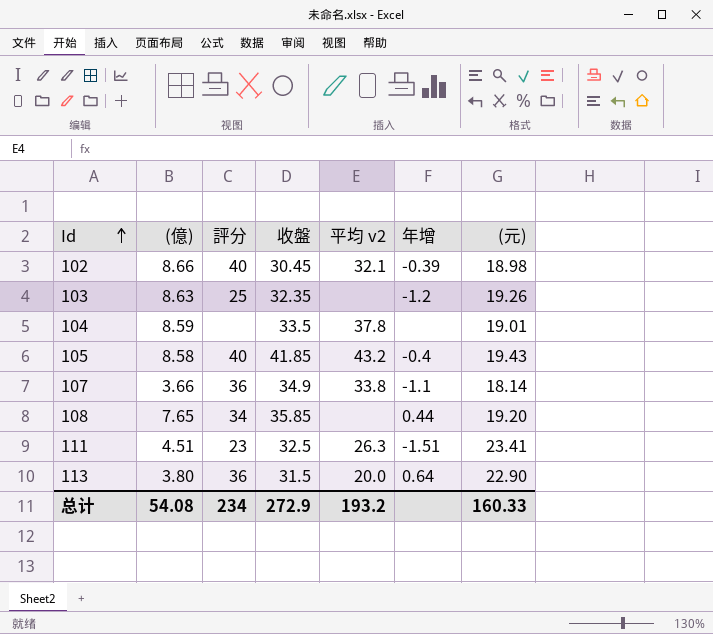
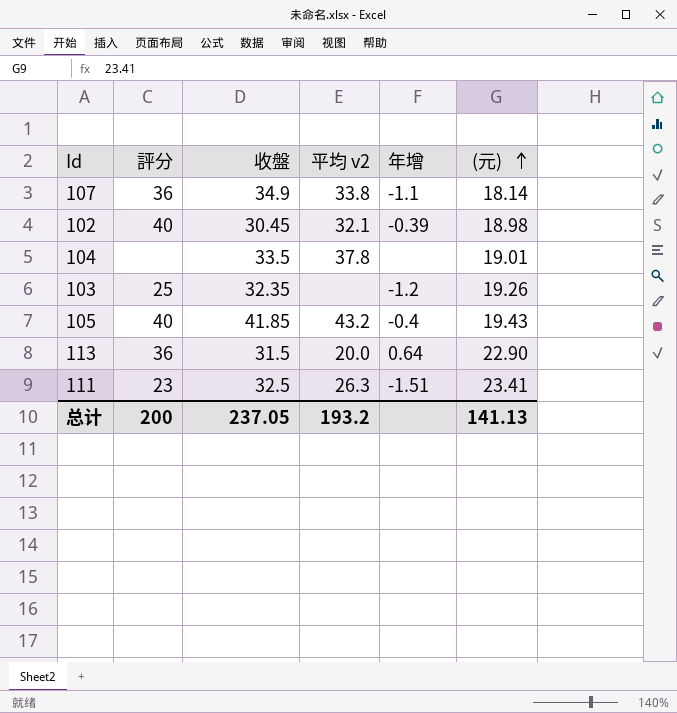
row order: Id ascending -> (元) ascending
column (億) | position: 2 -> none
row 108: 7.65 | 34 | 35.85 | none | 0.44 | 19.20 -> none
总计 | 評分: 234 -> 200
总计 | 收盤: 272.9 -> 237.05
总计 | (元): 160.33 -> 141.13

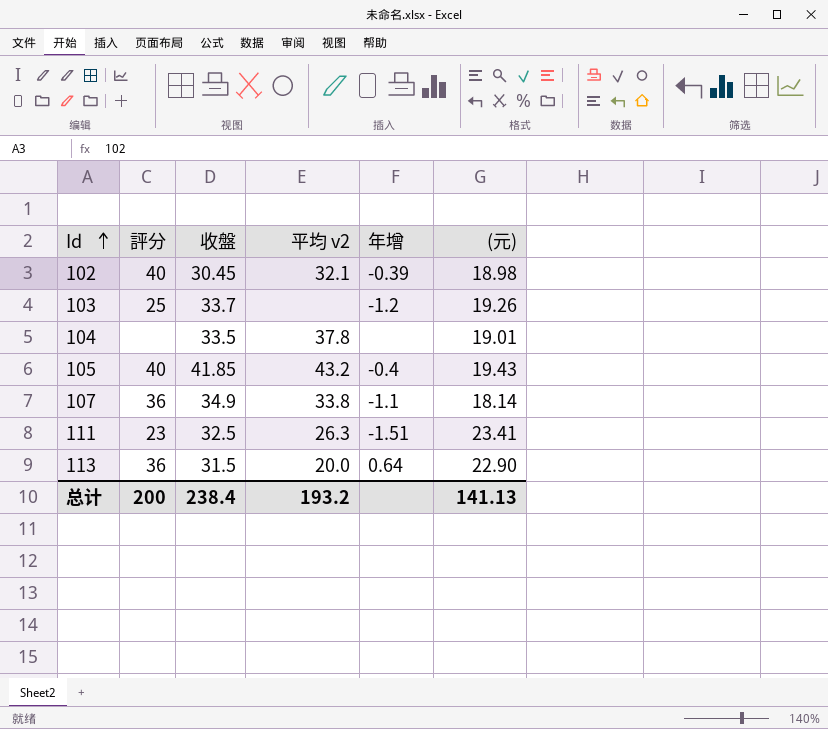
row order: (元) ascending -> Id ascending
103 | 收盤: 32.35 -> 33.7
总计 | 收盤: 237.05 -> 238.4

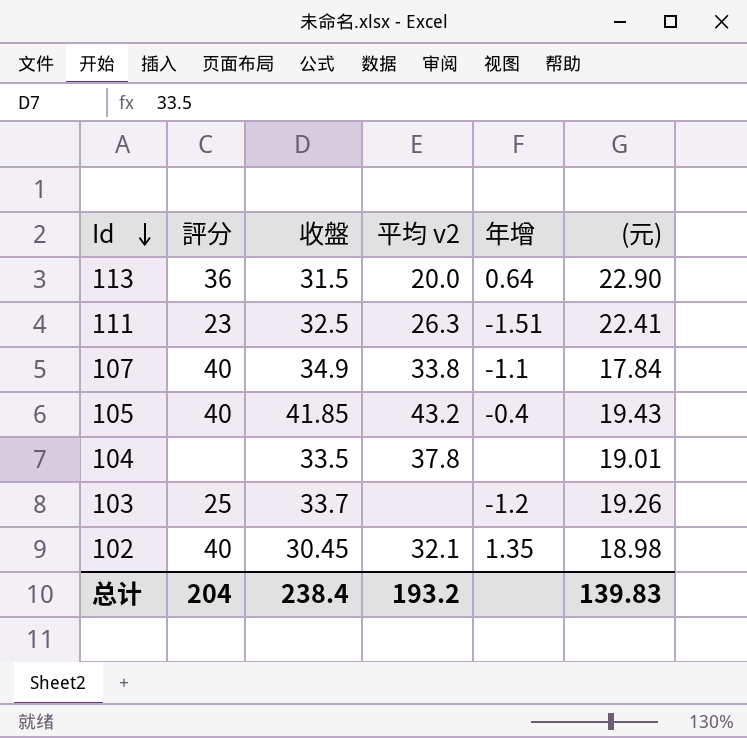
row order: Id ascending -> Id descending
111 | (元): 23.41 -> 22.41
107 | 評分: 36 -> 40
107 | (元): 18.14 -> 17.84
102 | 年增: -0.39 -> 1.35
总计 | 評分: 200 -> 204
总计 | (元): 141.13 -> 139.83

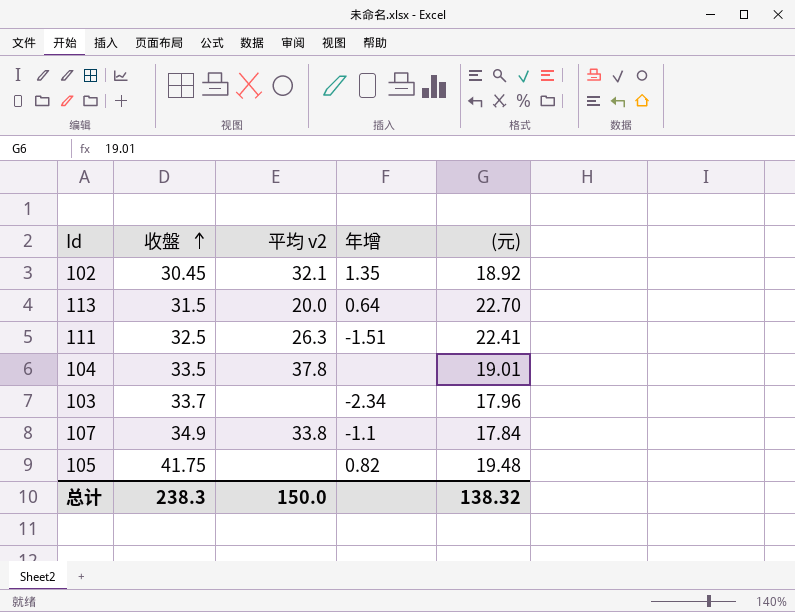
row order: Id descending -> 收盤 ascending
column 評分 | position: 2 -> none
102 | (元): 18.98 -> 18.92
113 | (元): 22.90 -> 22.70
103 | 年增: -1.2 -> -2.34
103 | (元): 19.26 -> 17.96
105 | 收盤: 41.85 -> 41.75
105 | 平均 v2: 43.2 -> none
105 | 年增: -0.4 -> 0.82
105 | (元): 19.43 -> 19.48
总计 | 收盤: 238.4 -> 238.3
总计 | 平均 v2: 193.2 -> 150.0
总计 | (元): 139.83 -> 138.32

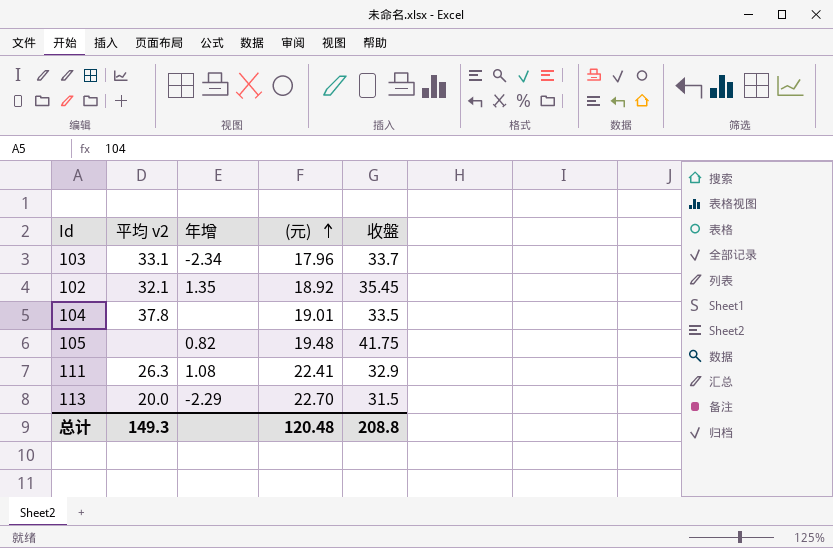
row order: 收盤 ascending -> (元) ascending
column 收盤 | position: 2 -> 5
row 107: 34.9 | 33.8 | -1.1 | 17.84 -> none
103 | 平均 v2: none -> 33.1
102 | 收盤: 30.45 -> 35.45
111 | 年增: -1.51 -> 1.08
111 | 收盤: 32.5 -> 32.9
113 | 年增: 0.64 -> -2.29
总计 | 平均 v2: 150.0 -> 149.3
总计 | (元): 138.32 -> 120.48
总计 | 收盤: 238.3 -> 208.8

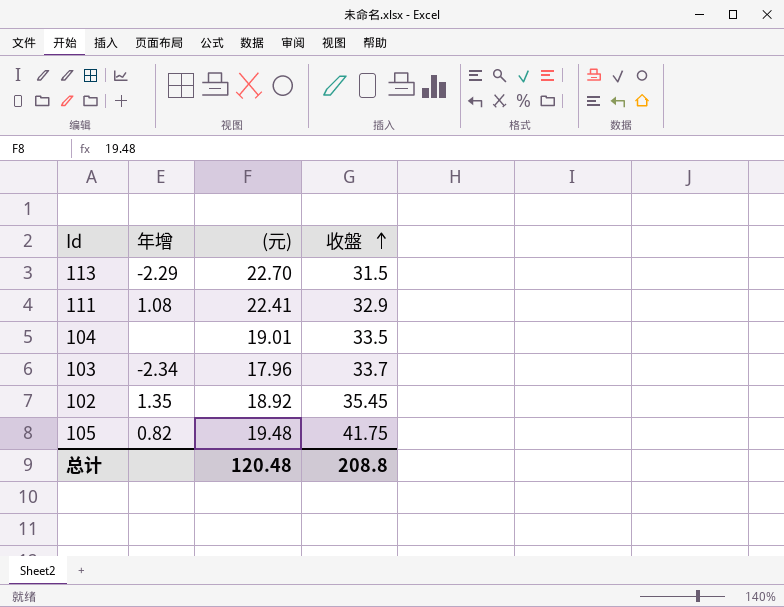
row order: (元) ascending -> 收盤 ascending
column 平均 v2 | position: 2 -> none

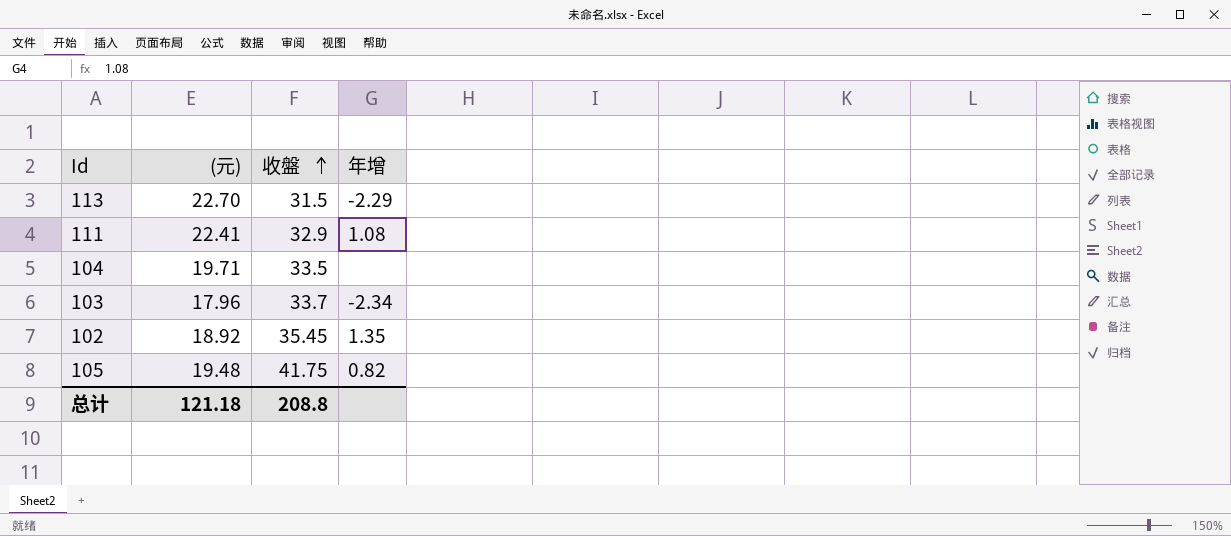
column 年增 | position: 2 -> 4
104 | (元): 19.01 -> 19.71
总计 | (元): 120.48 -> 121.18

